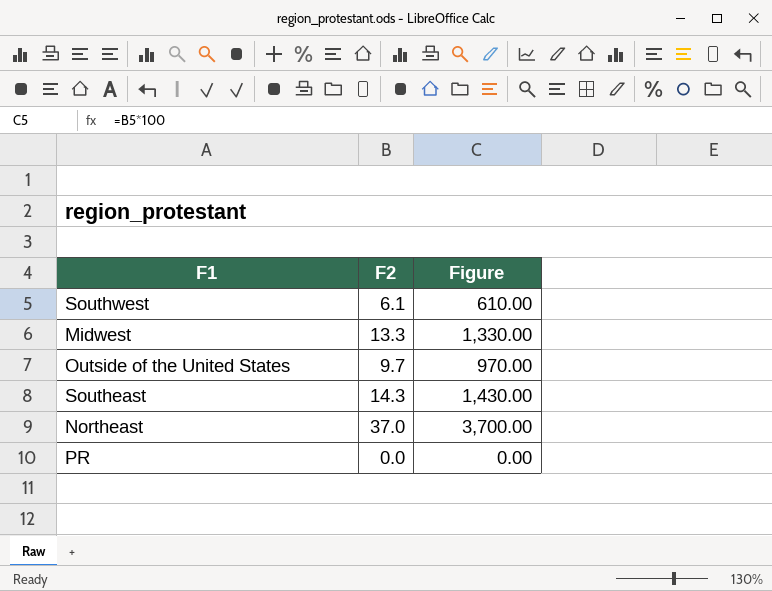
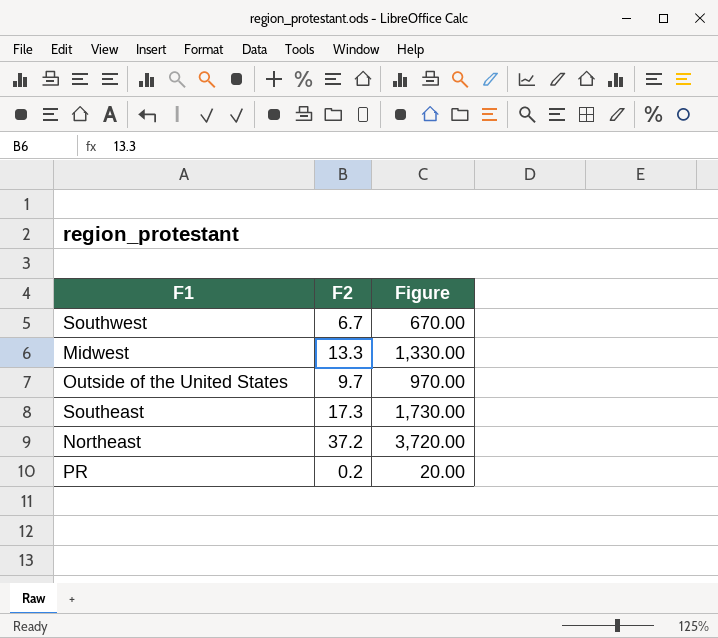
Southwest | F2: 6.1 -> 6.7
Southwest | Figure: 610.00 -> 670.00
Southeast | F2: 14.3 -> 17.3
Southeast | Figure: 1,430.00 -> 1,730.00
Northeast | F2: 37.0 -> 37.2
Northeast | Figure: 3,700.00 -> 3,720.00
PR | F2: 0.0 -> 0.2
PR | Figure: 0.00 -> 20.00

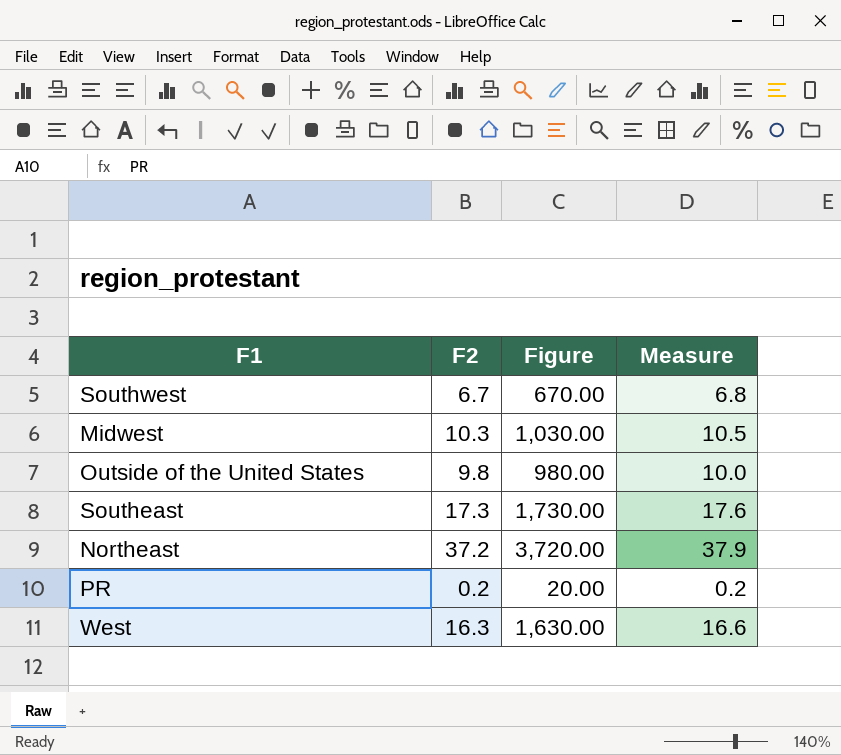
column Measure | formula: none -> [F2] * 1.02
Midwest | F2: 13.3 -> 10.3
Midwest | Figure: 1,330.00 -> 1,030.00
Outside of the United States | F2: 9.7 -> 9.8
Outside of the United States | Figure: 970.00 -> 980.00
row West: none -> 16.3 | 1,630.00 | 16.6

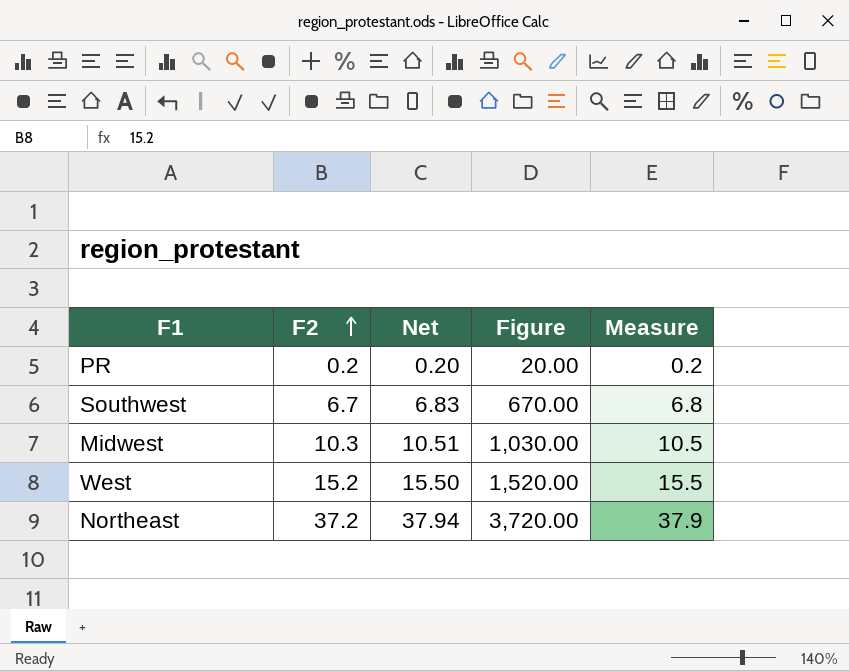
row order: none -> F2 ascending
column Net | formula: none -> [F2] * 1.02
row Outside of the United States: 9.8 | 980.00 | 10.0 -> none
row Southeast: 17.3 | 1,730.00 | 17.6 -> none
West | F2: 16.3 -> 15.2
West | Figure: 1,630.00 -> 1,520.00
West | Measure: 16.6 -> 15.5

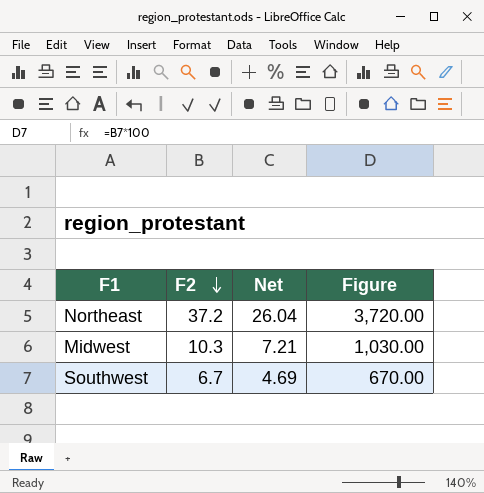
row order: F2 ascending -> F2 descending
column Measure | formula: [F2] * 1.02 -> none
column Net | formula: [F2] * 1.02 -> [F2] * 0.7
row PR: 0.2 | 0.20 | 20.00 | 0.2 -> none
row West: 15.2 | 15.50 | 1,520.00 | 15.5 -> none

